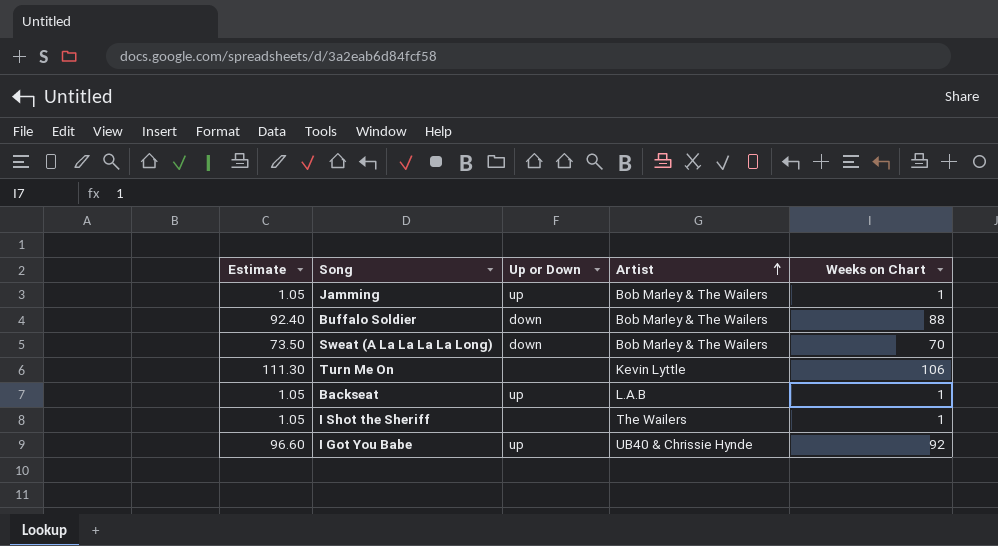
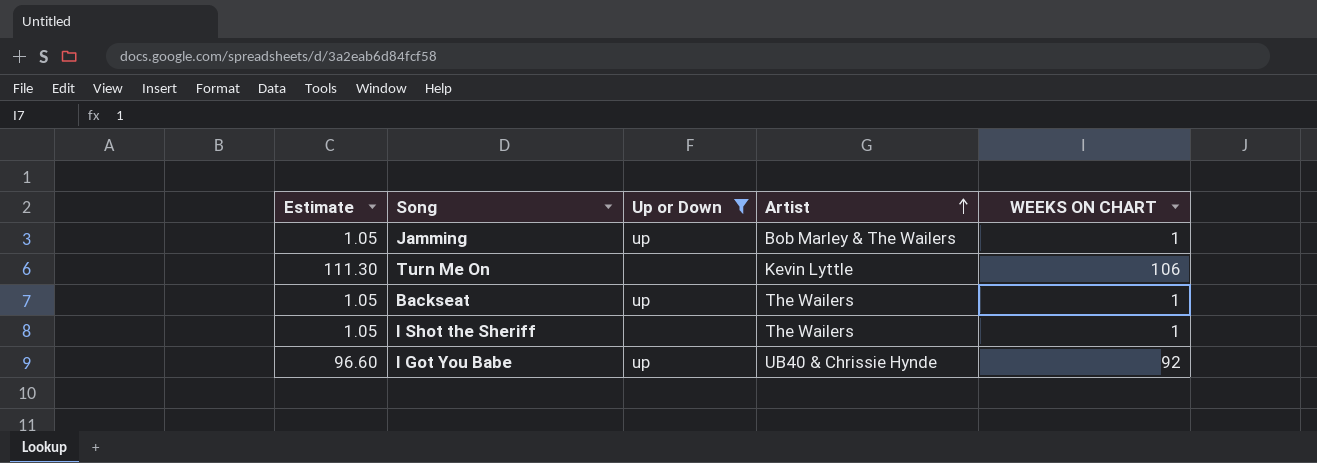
filter: none -> Up or Down != down
column name: Weeks on Chart -> WEEKS ON CHART
Backseat | Artist: L.A.B -> The Wailers

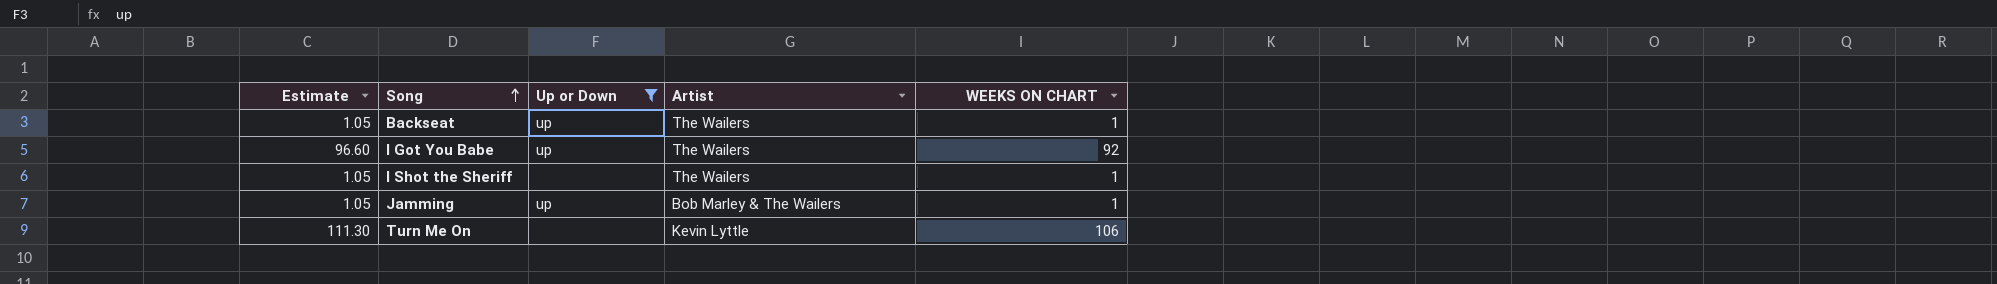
row order: Artist ascending -> Song ascending
I Got You Babe | Artist: UB40 & Chrissie Hynde -> The Wailers

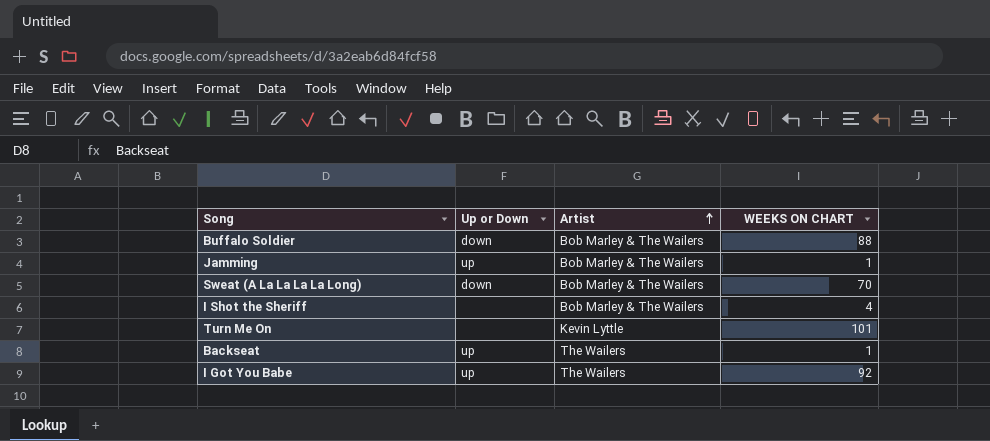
filter: Up or Down != down -> none
row order: Song ascending -> Artist ascending
column Estimate | formula: [WEEKS ON CHART] * 1.05 -> none
I Shot the Sheriff | Artist: The Wailers -> Bob Marley & The Wailers
I Shot the Sheriff | WEEKS ON CHART: 1 -> 4
Turn Me On | WEEKS ON CHART: 106 -> 101

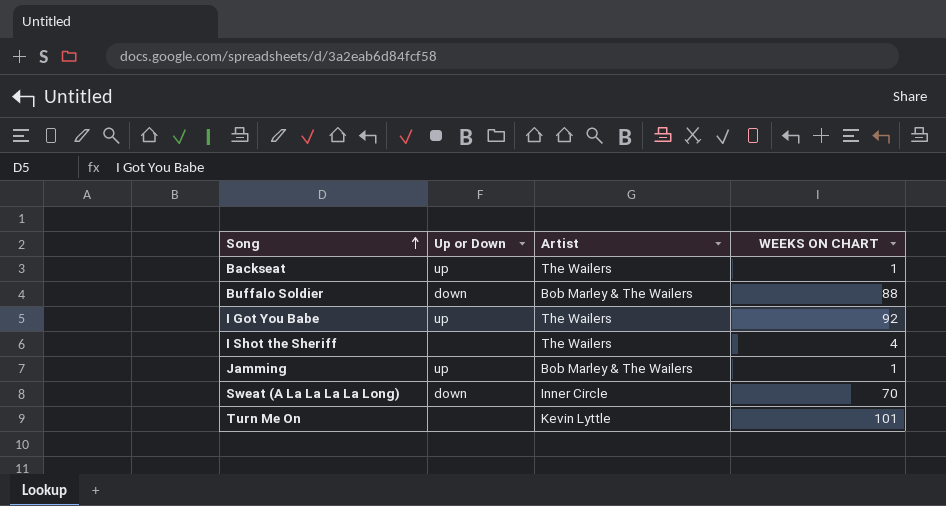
row order: Artist ascending -> Song ascending
I Shot the Sheriff | Artist: Bob Marley & The Wailers -> The Wailers
Sweat (A La La La La Long) | Artist: Bob Marley & The Wailers -> Inner Circle

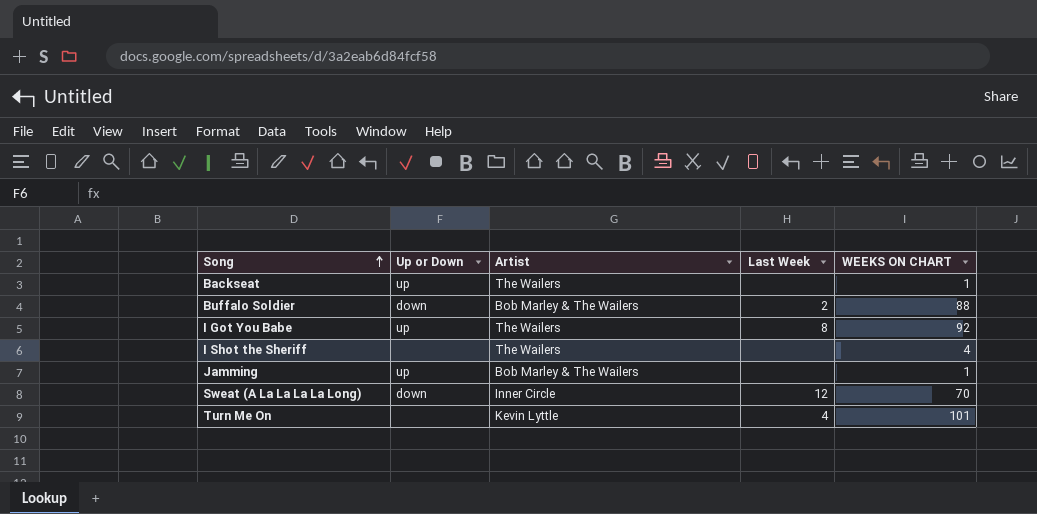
column Last Week | position: none -> 4

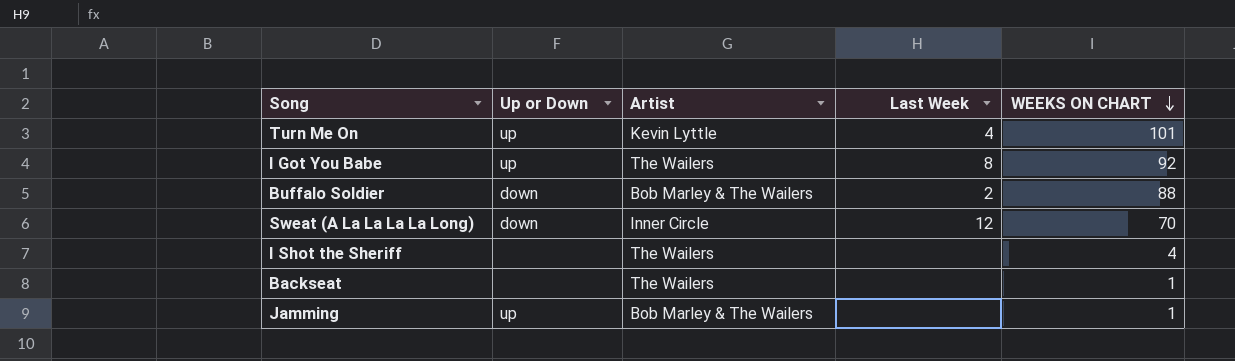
row order: Song ascending -> WEEKS ON CHART descending
Turn Me On | Up or Down: none -> up
Backseat | Up or Down: up -> none

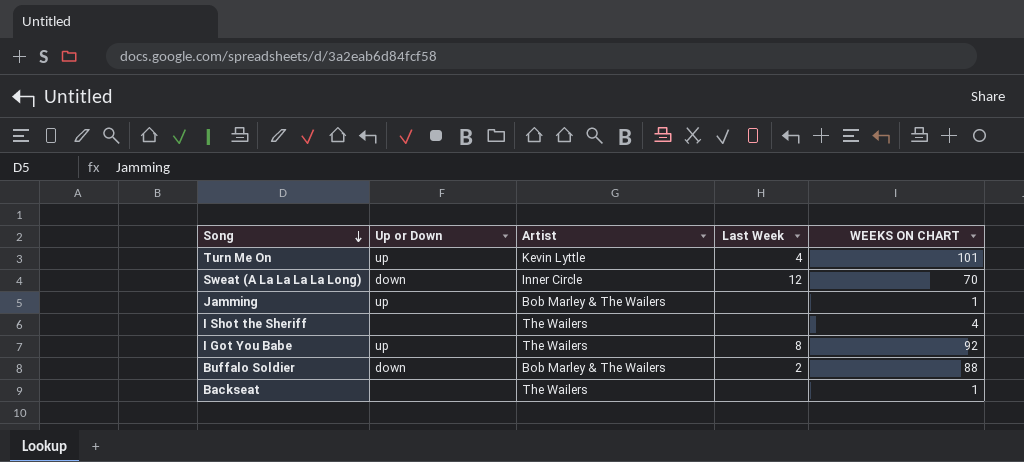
row order: WEEKS ON CHART descending -> Song descending

